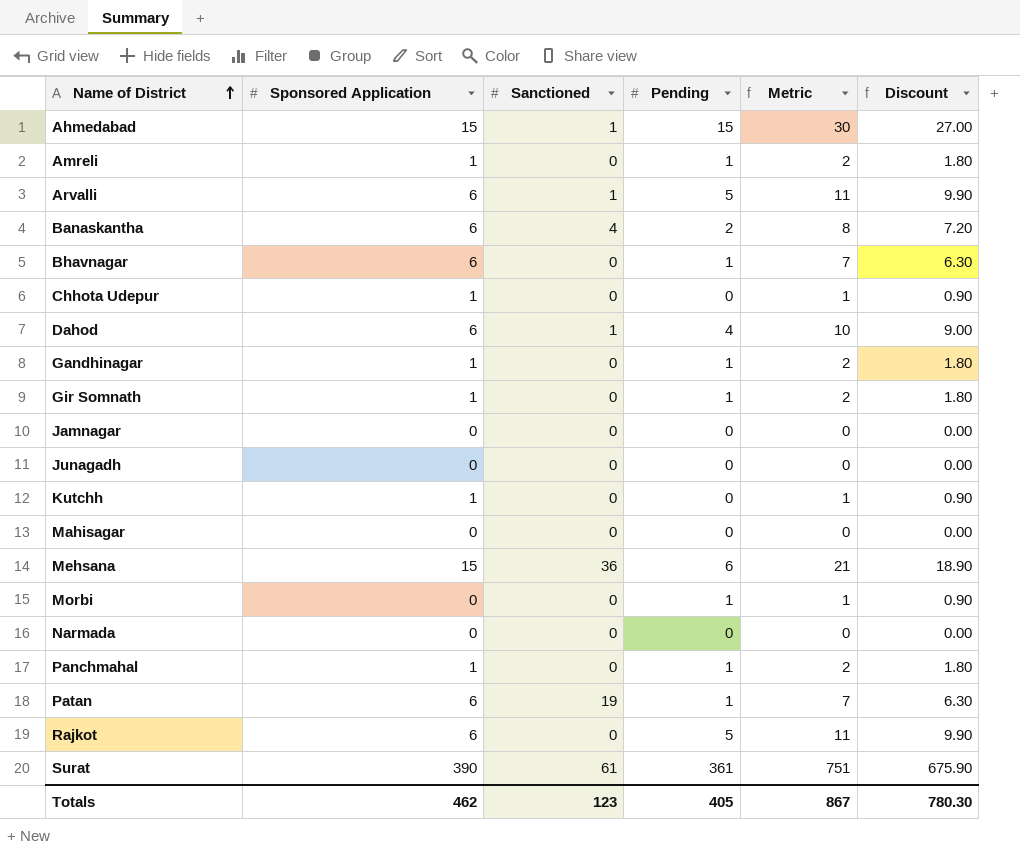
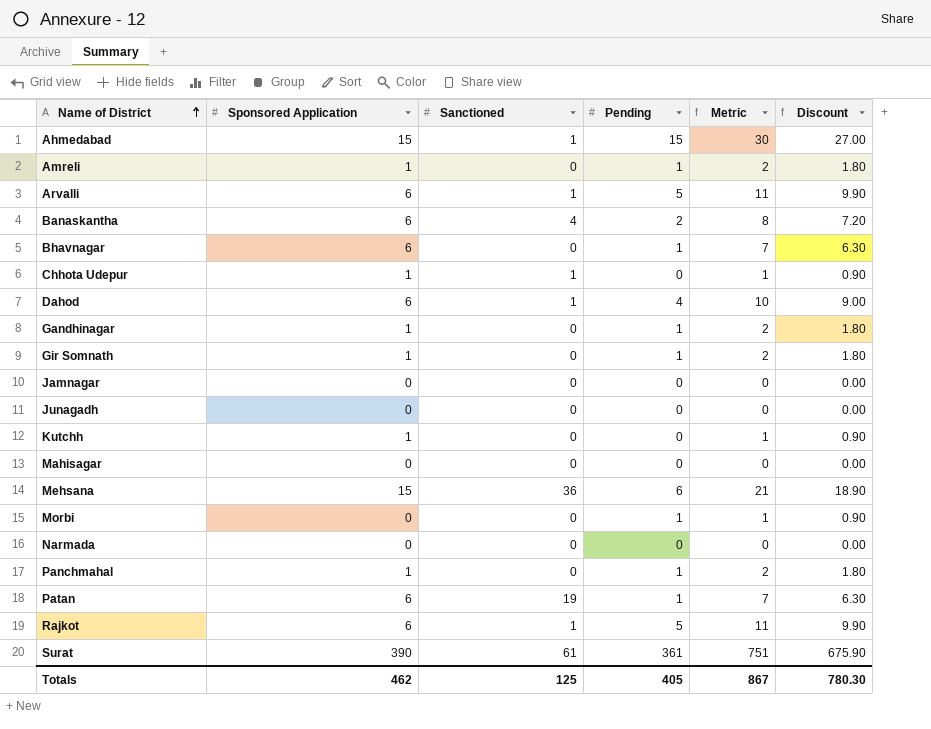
Chhota Udepur | Sanctioned: 0 -> 1
Rajkot | Sanctioned: 0 -> 1
Totals | Sanctioned: 123 -> 125

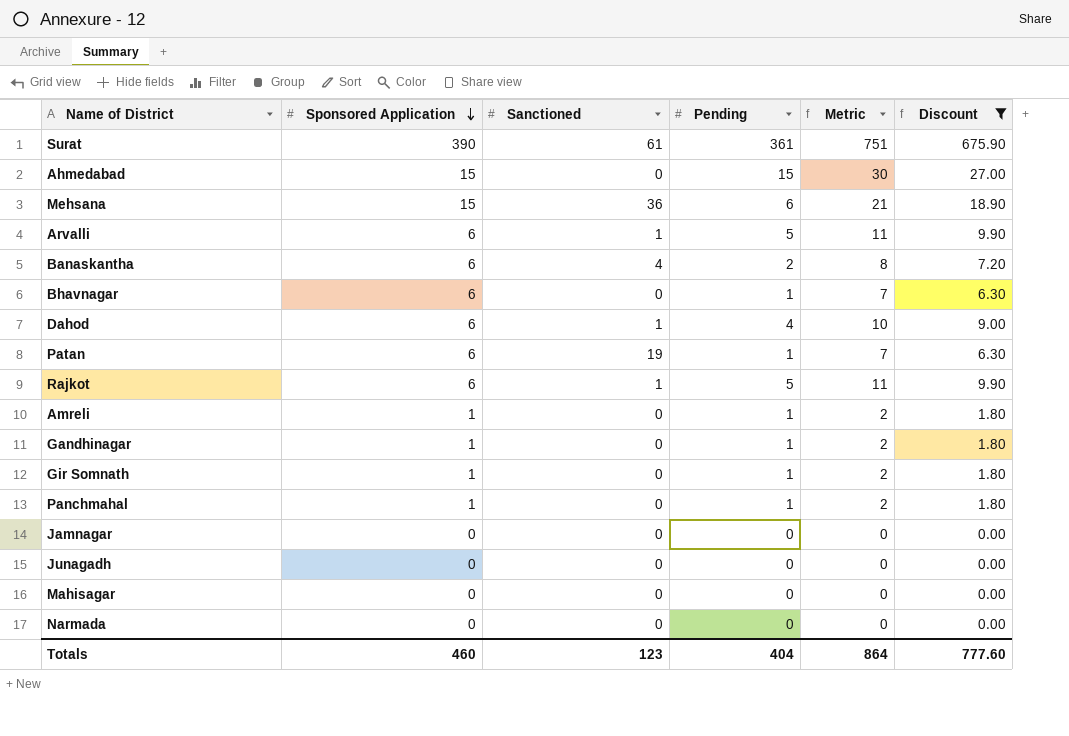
filter: none -> Discount != 0.90
row order: Name of District ascending -> Sponsored Application descending
Ahmedabad | Sanctioned: 1 -> 0
Totals | Sponsored Application: 462 -> 460
Totals | Sanctioned: 125 -> 123
Totals | Pending: 405 -> 404
Totals | Metric: 867 -> 864
Totals | Discount: 780.30 -> 777.60

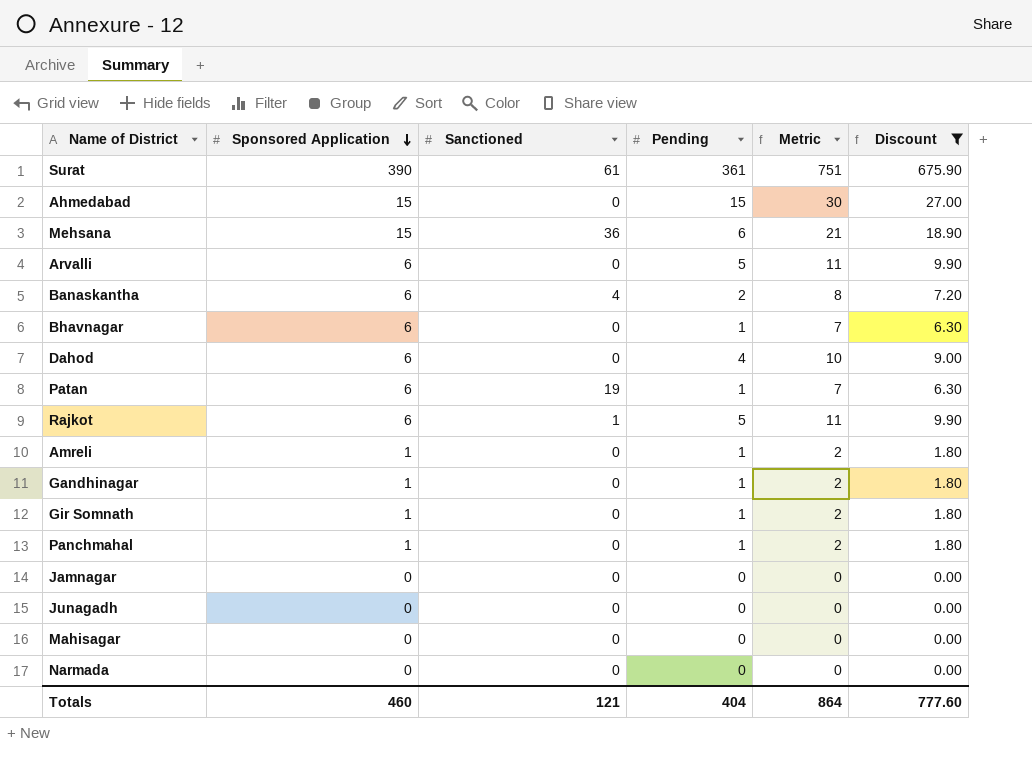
Arvalli | Sanctioned: 1 -> 0
Dahod | Sanctioned: 1 -> 0
Totals | Sanctioned: 123 -> 121

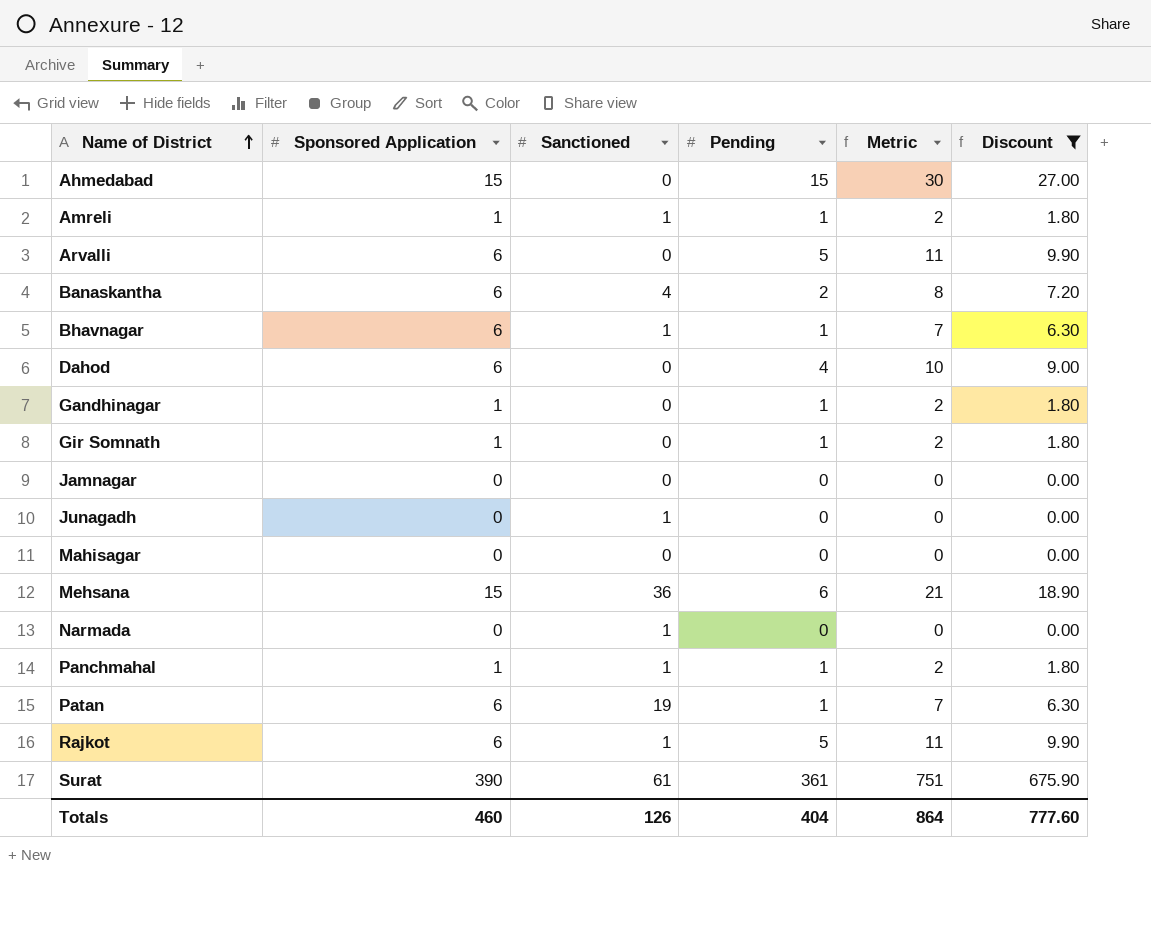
row order: Sponsored Application descending -> Name of District ascending
Amreli | Sanctioned: 0 -> 1
Bhavnagar | Sanctioned: 0 -> 1
Junagadh | Sanctioned: 0 -> 1
Narmada | Sanctioned: 0 -> 1
Panchmahal | Sanctioned: 0 -> 1
Totals | Sanctioned: 121 -> 126

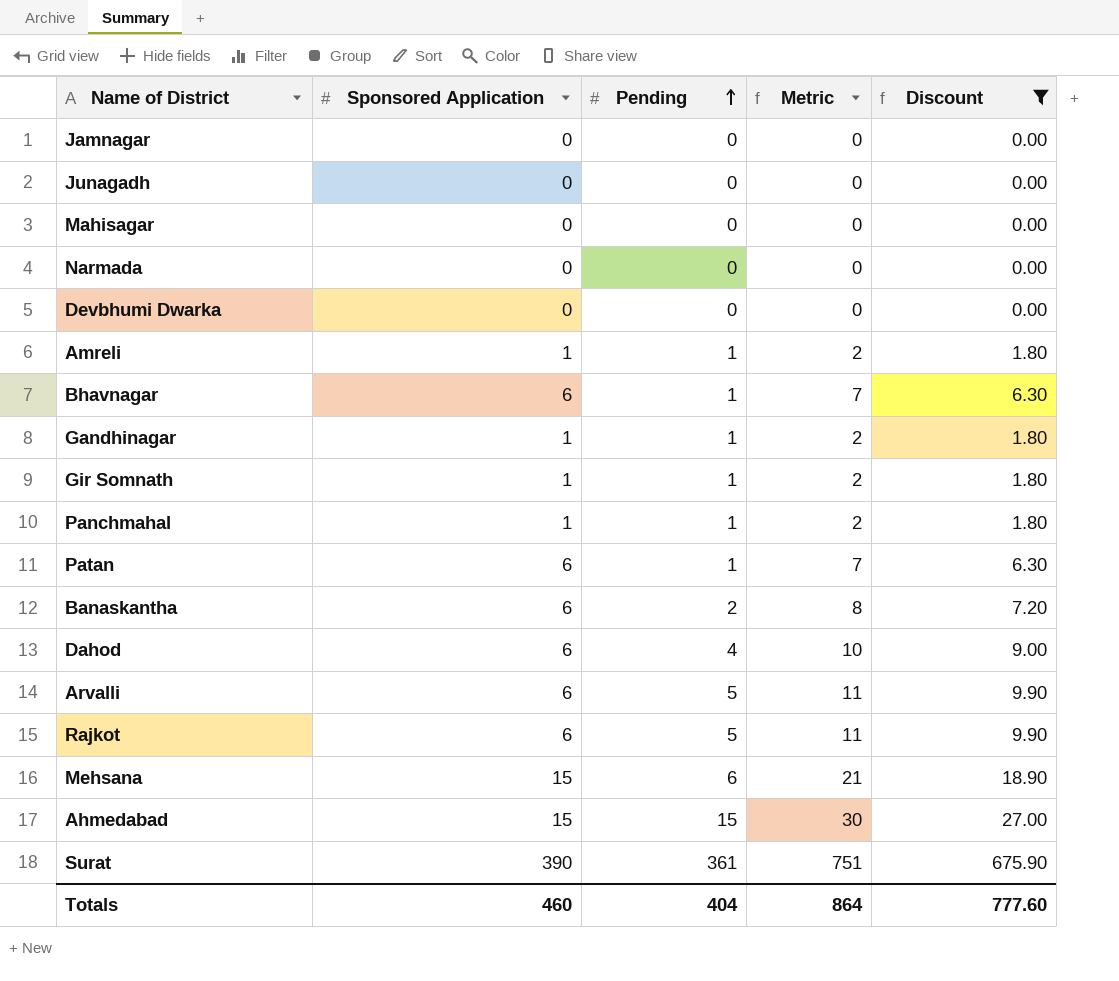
row order: Name of District ascending -> Pending ascending
column Sanctioned | position: 3 -> none
row Devbhumi Dwarka: none -> 0 | 0 | 0 | 0.00

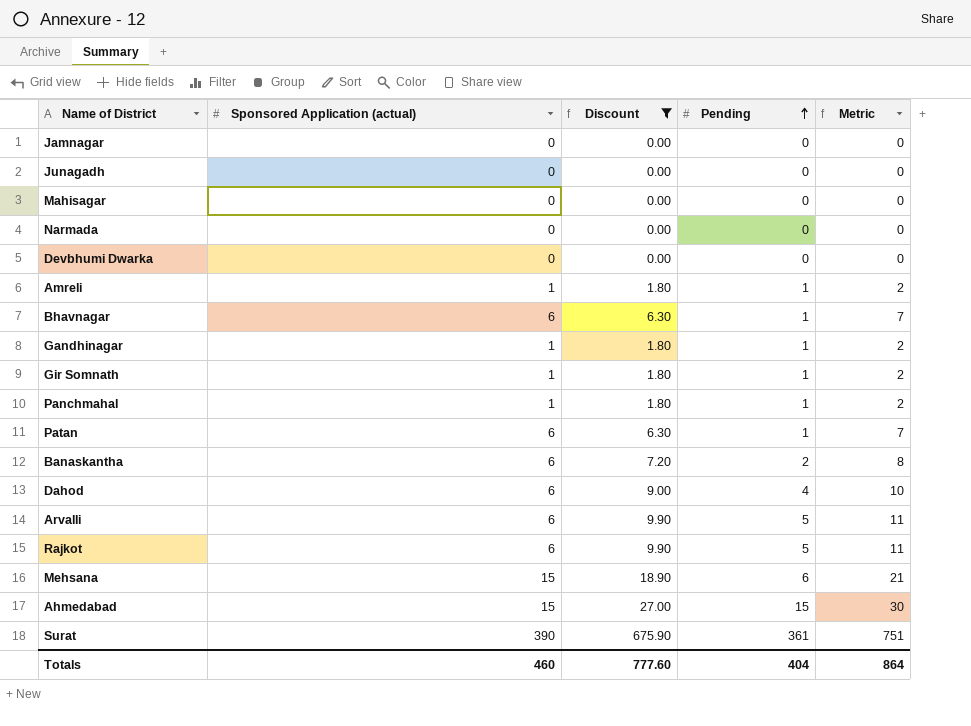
column name: Sponsored Application -> Sponsored Application (actual)
column Discount | position: 5 -> 3

